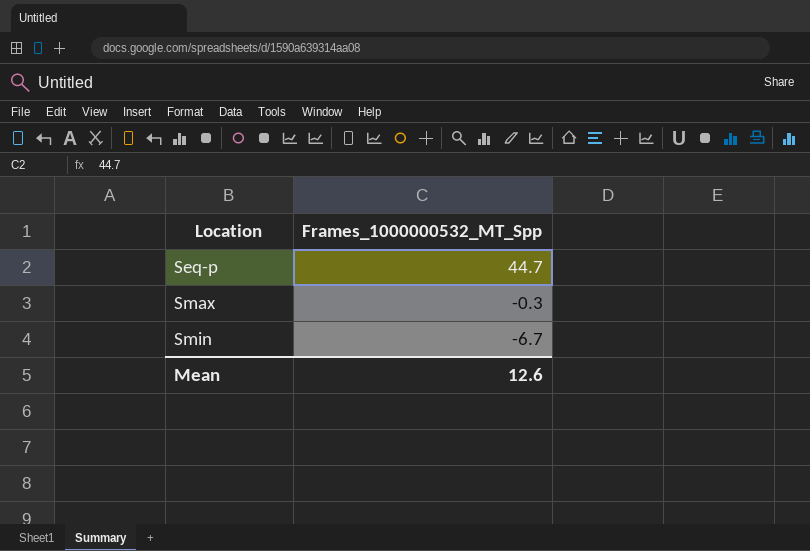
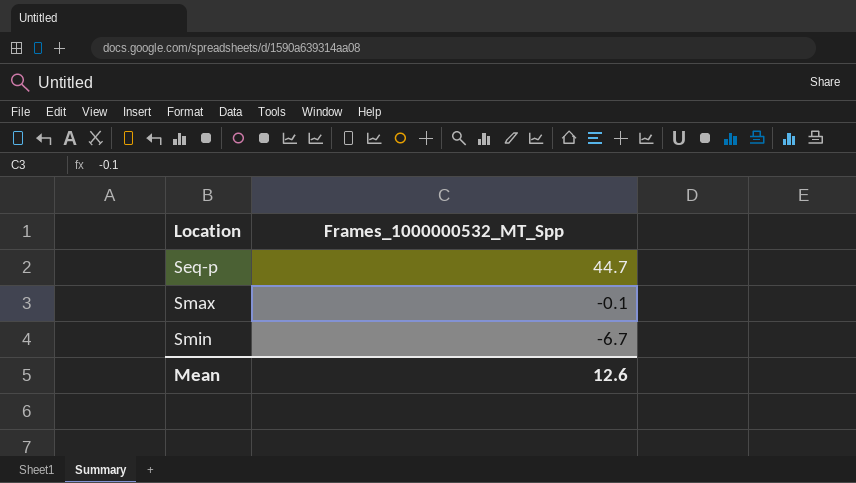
Smax | Frames_1000000532_MT_Spp: -0.3 -> -0.1

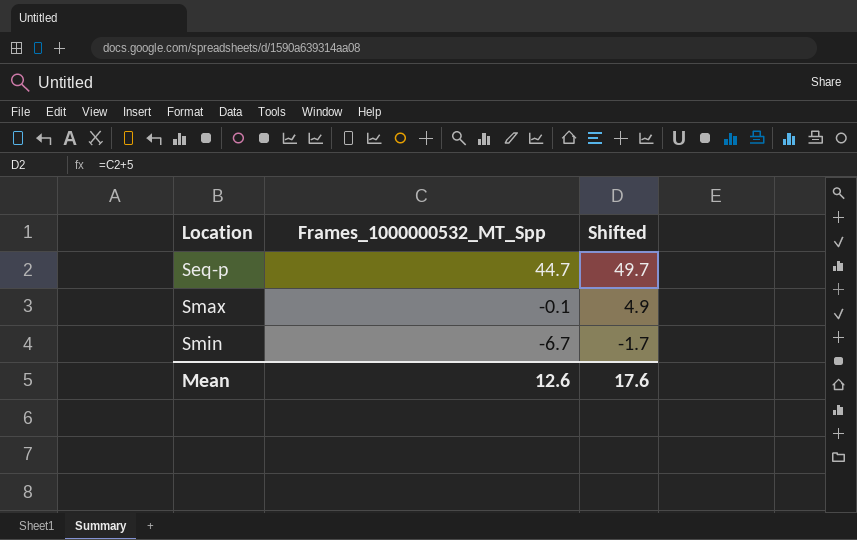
column Shifted | formula: none -> [Frames_1000000532_MT_Spp] + 5

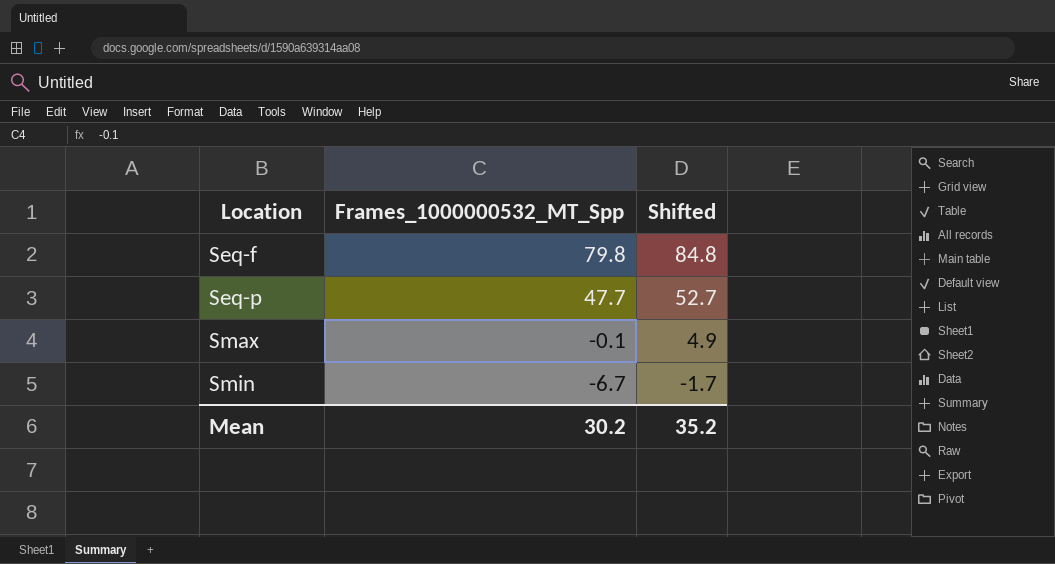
row Seq-f: none -> 79.8 | 84.8
Seq-p | Frames_1000000532_MT_Spp: 44.7 -> 47.7
Seq-p | Shifted: 49.7 -> 52.7
Mean | Frames_1000000532_MT_Spp: 12.6 -> 30.2
Mean | Shifted: 17.6 -> 35.2

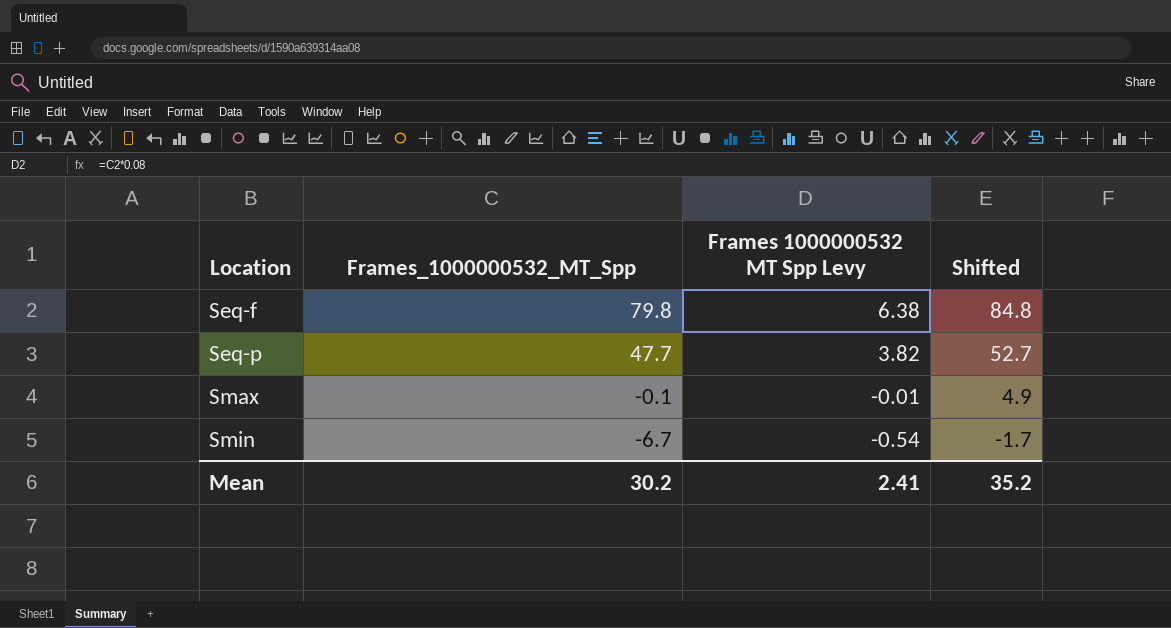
column Frames 1000000532 MT Spp Levy | formula: none -> [Frames_1000000532_MT_Spp] * 0.08

